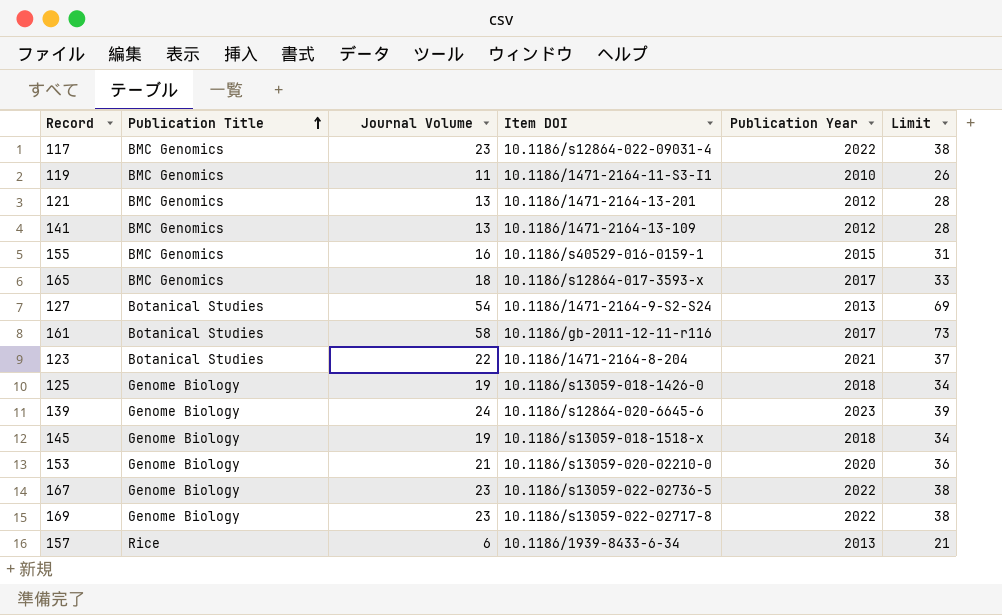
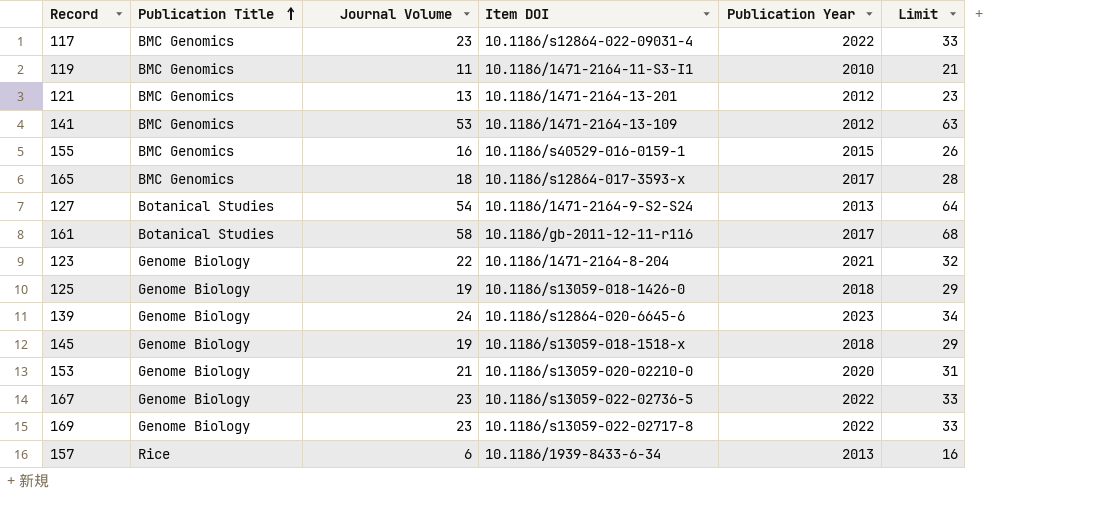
column Limit | formula: [Journal Volume] + 15 -> [Journal Volume] + 10
141 | Journal Volume: 13 -> 53
123 | Publication Title: Botanical Studies -> Genome Biology

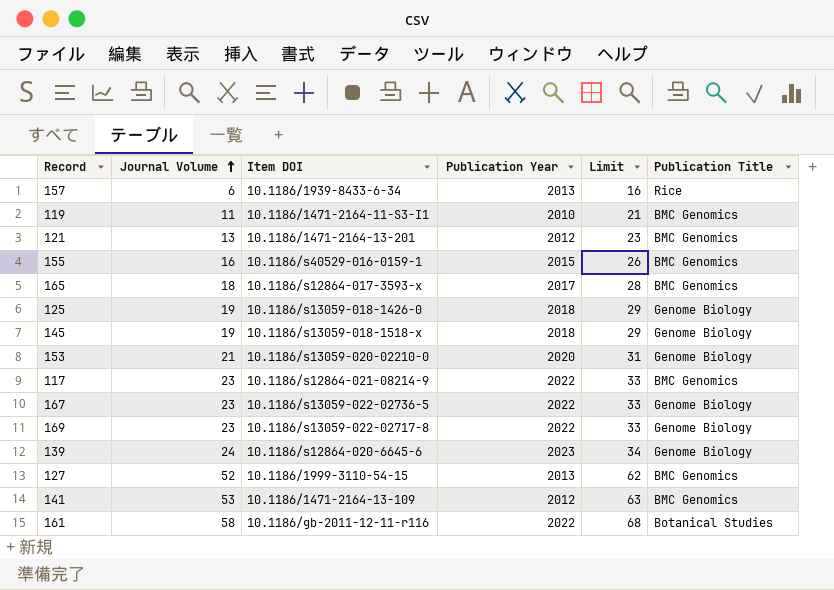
row order: Publication Title ascending -> Journal Volume ascending
column Publication Title | position: 2 -> 6
row 123: Genome Biology | 22 | 10.1186/1471-2164-8-204 | 2021 | 32 -> none
117 | Item DOI: 10.1186/s12864-022-09031-4 -> 10.1186/s12864-021-08214-9
127 | Journal Volume: 54 -> 52
127 | Item DOI: 10.1186/1471-2164-9-S2-S24 -> 10.1186/1999-3110-54-15
127 | Limit: 64 -> 62
127 | Publication Title: Botanical Studies -> BMC Genomics
161 | Publication Year: 2017 -> 2022

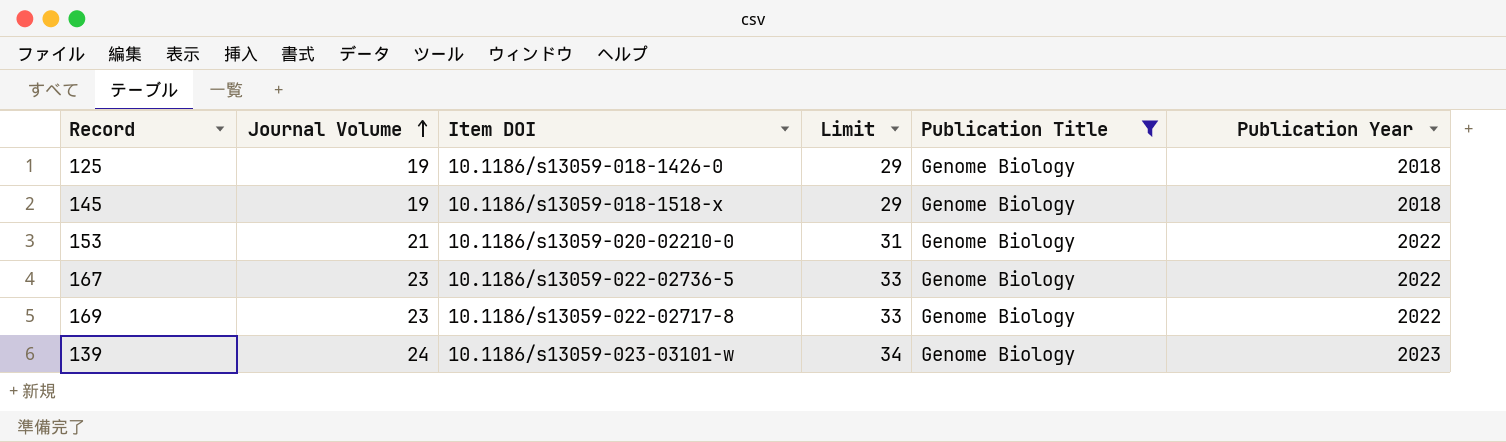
filter: none -> Publication Title = Genome Biology
column Publication Year | position: 4 -> 6
153 | Publication Year: 2020 -> 2022
139 | Item DOI: 10.1186/s12864-020-6645-6 -> 10.1186/s13059-023-03101-w

